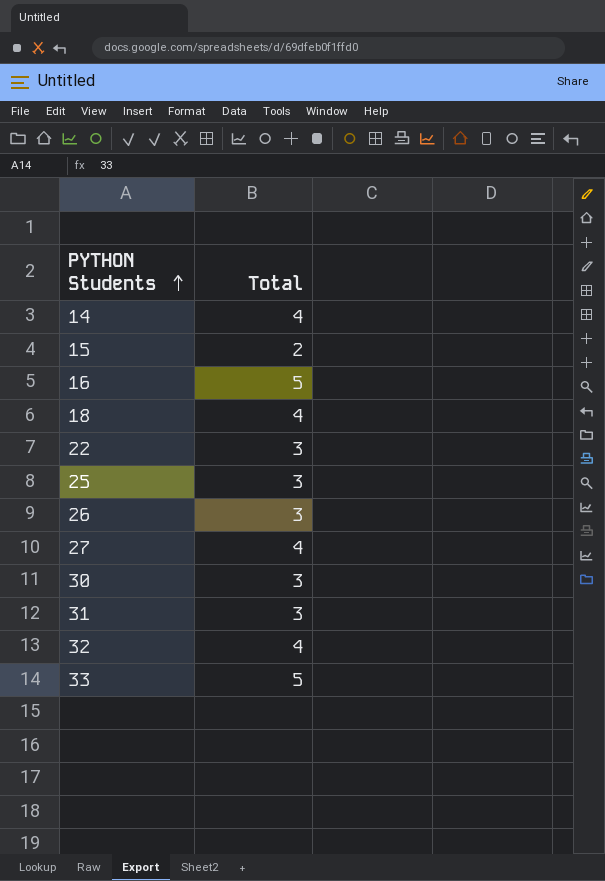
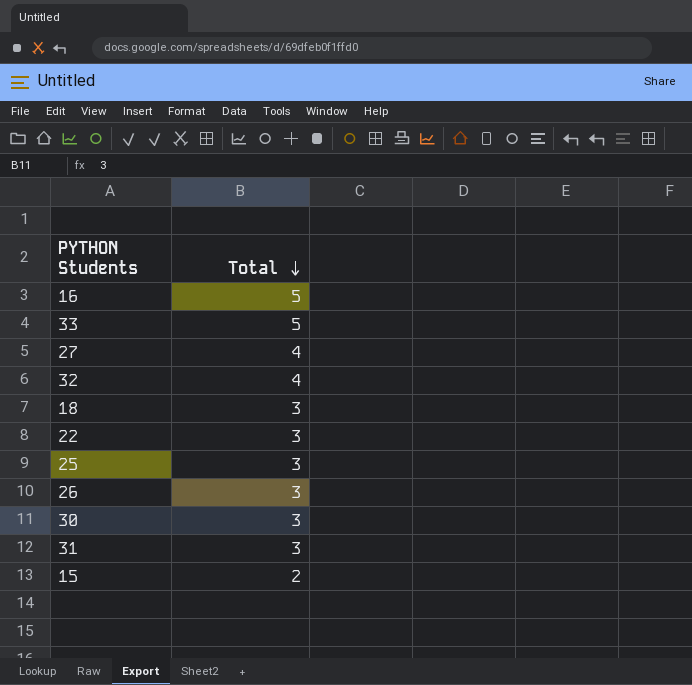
row order: PYTHON Students ascending -> Total descending
row 14: 4 -> none
18 | Total: 4 -> 3

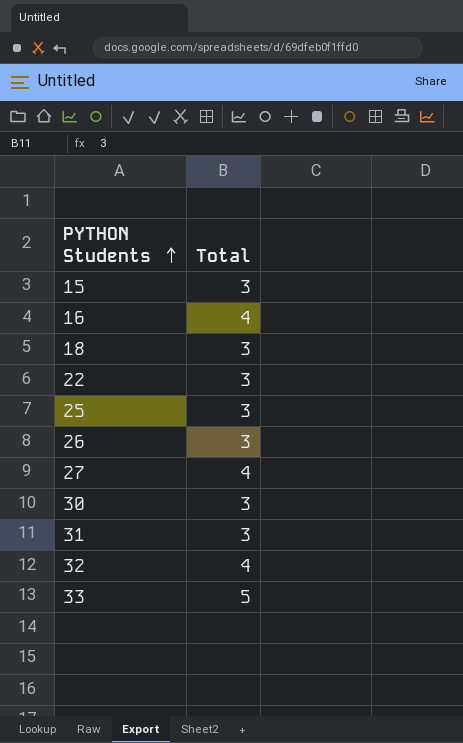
row order: Total descending -> PYTHON Students ascending
15 | Total: 2 -> 3
16 | Total: 5 -> 4

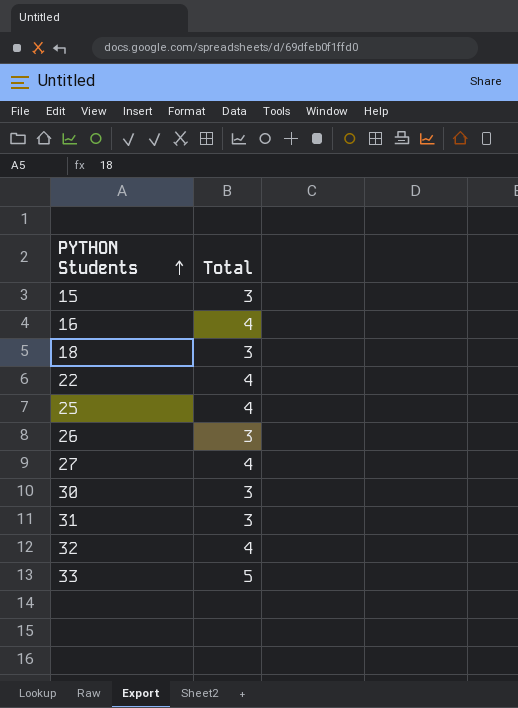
22 | Total: 3 -> 4
25 | Total: 3 -> 4

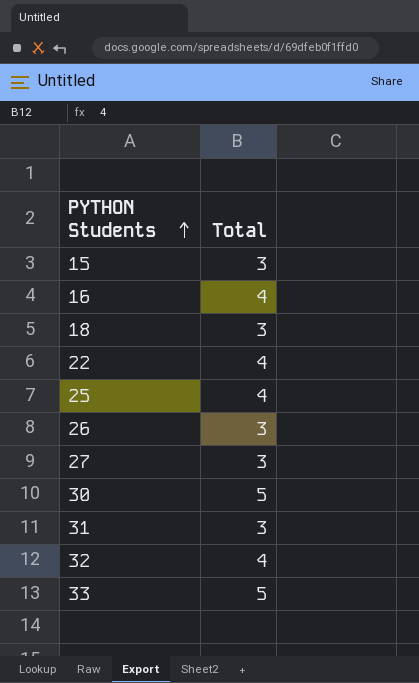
27 | Total: 4 -> 3
30 | Total: 3 -> 5

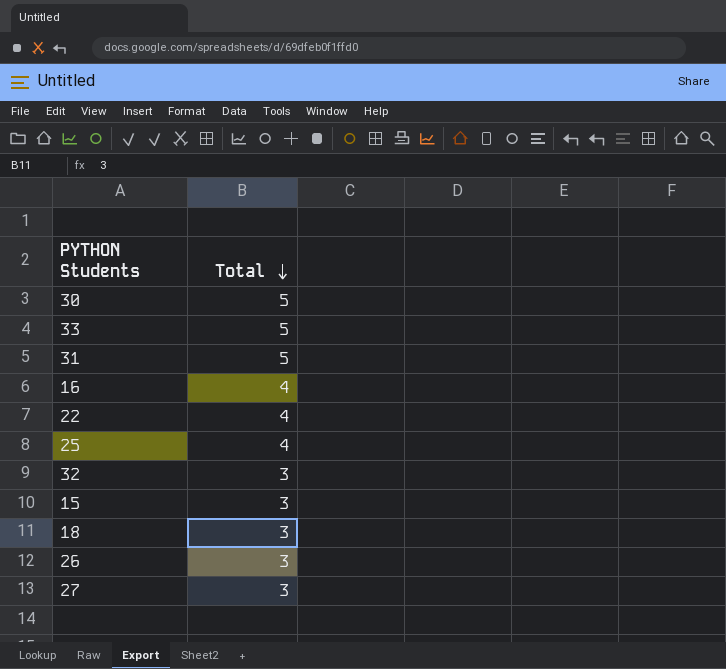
row order: PYTHON Students ascending -> Total descending
31 | Total: 3 -> 5
32 | Total: 4 -> 3

